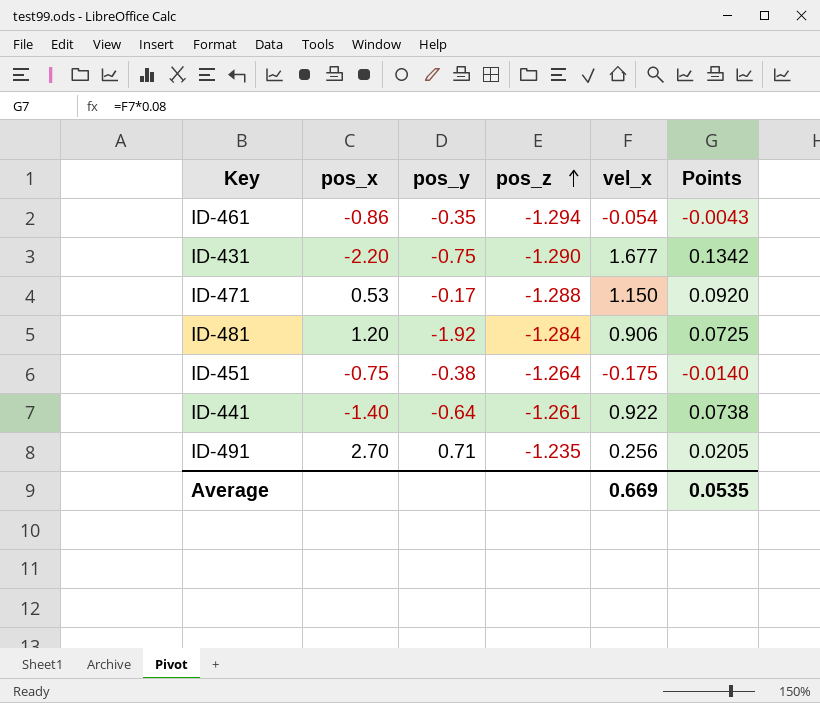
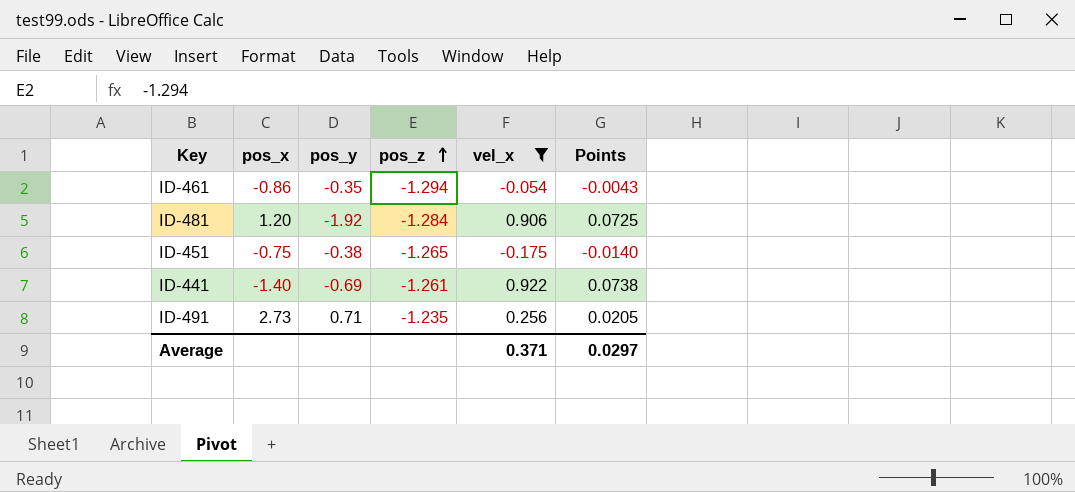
filter: none -> vel_x <= 0.922
ID-451 | pos_z: -1.264 -> -1.265
ID-441 | pos_y: -0.64 -> -0.69
ID-491 | pos_x: 2.70 -> 2.73
Average | vel_x: 0.669 -> 0.371
Average | Points: 0.0535 -> 0.0297

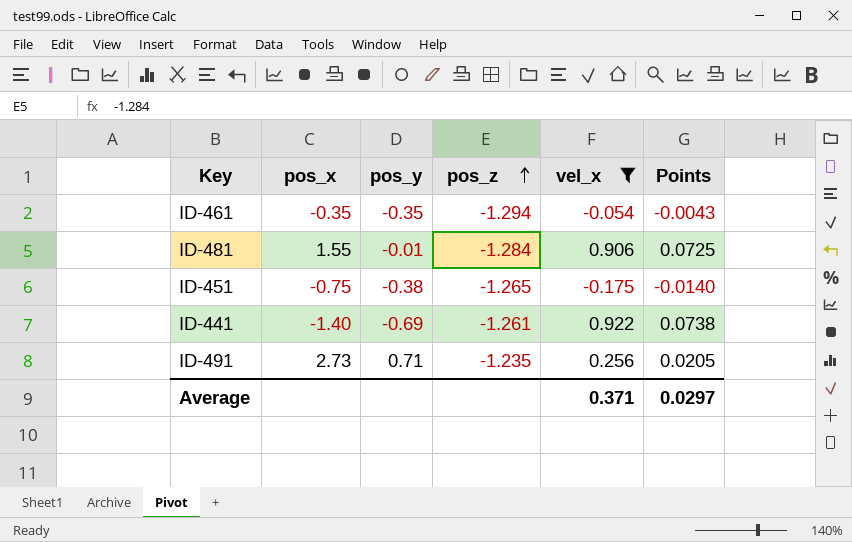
ID-461 | pos_x: -0.86 -> -0.35
ID-481 | pos_x: 1.20 -> 1.55
ID-481 | pos_y: -1.92 -> -0.01

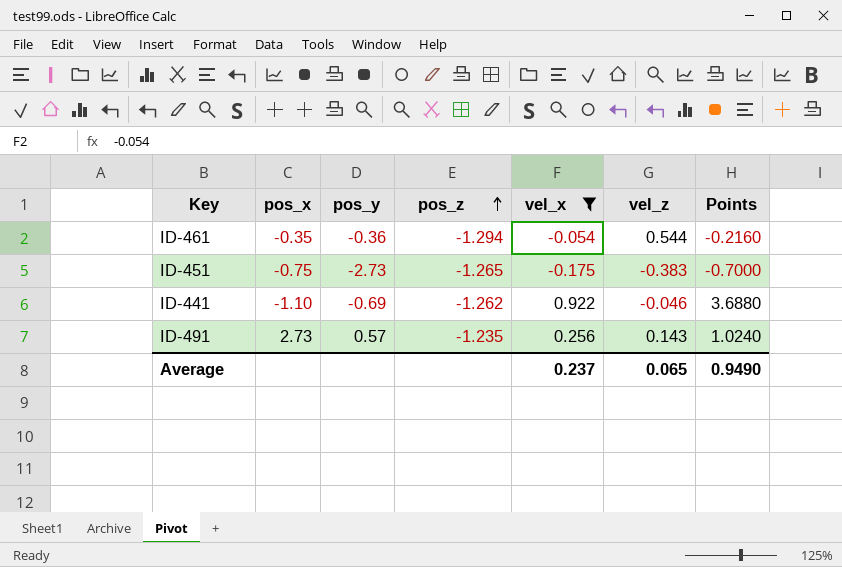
column vel_z | position: none -> 6
column Points | formula: [vel_x] * 0.08 -> [vel_x] * 4
row ID-481: 1.55 | -0.01 | -1.284 | 0.906 | 0.0725 -> none
ID-461 | pos_y: -0.35 -> -0.36
ID-451 | pos_y: -0.38 -> -2.73
ID-441 | pos_x: -1.40 -> -1.10
ID-441 | pos_z: -1.261 -> -1.262
ID-491 | pos_y: 0.71 -> 0.57
Average | vel_x: 0.371 -> 0.237
Average | Points: 0.0297 -> 0.9490

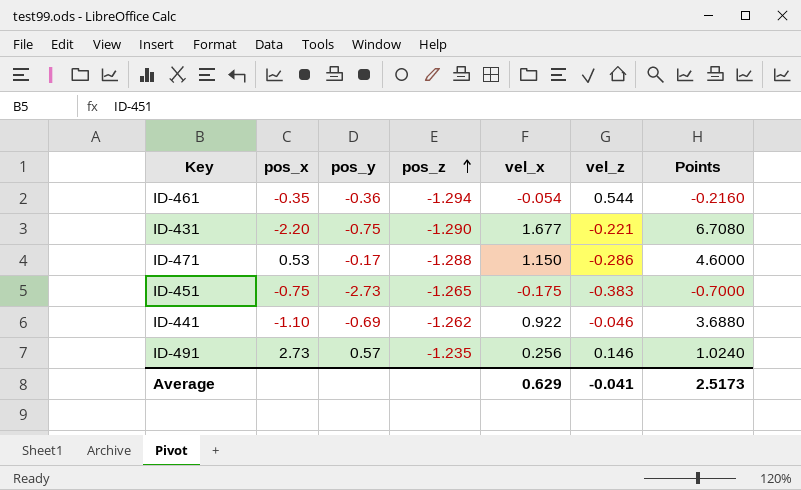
filter: vel_x <= 0.922 -> none
ID-491 | vel_z: 0.143 -> 0.146
Average | vel_x: 0.237 -> 0.629
Average | vel_z: 0.065 -> -0.041
Average | Points: 0.9490 -> 2.5173

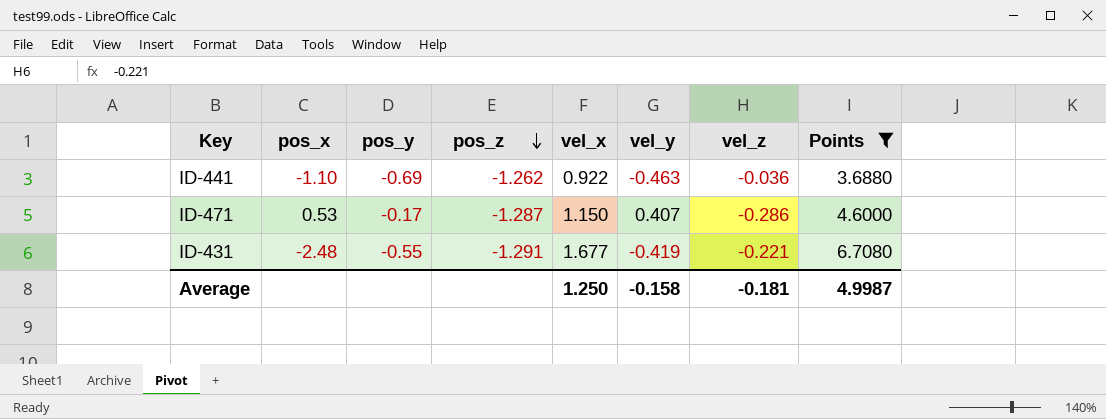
filter: none -> Points >= 3.6880
row order: pos_z ascending -> pos_z descending
column vel_y | position: none -> 6
ID-441 | vel_z: -0.046 -> -0.036
ID-471 | pos_z: -1.288 -> -1.287
ID-431 | pos_x: -2.20 -> -2.48
ID-431 | pos_y: -0.75 -> -0.55
ID-431 | pos_z: -1.290 -> -1.291
Average | vel_x: 0.629 -> 1.250
Average | vel_z: -0.041 -> -0.181
Average | Points: 2.5173 -> 4.9987

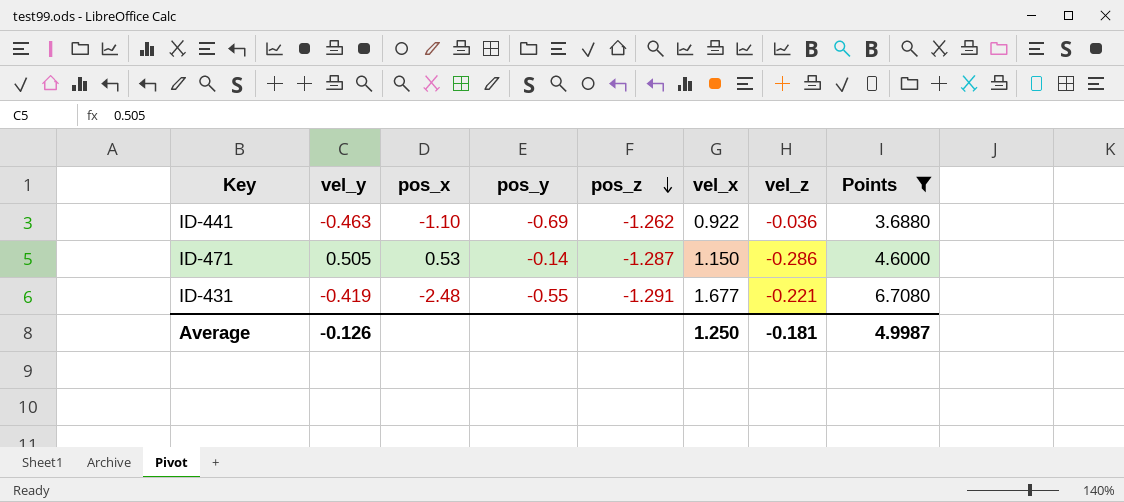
column vel_y | position: 6 -> 2
ID-471 | vel_y: 0.407 -> 0.505
ID-471 | pos_y: -0.17 -> -0.14
Average | vel_y: -0.158 -> -0.126

